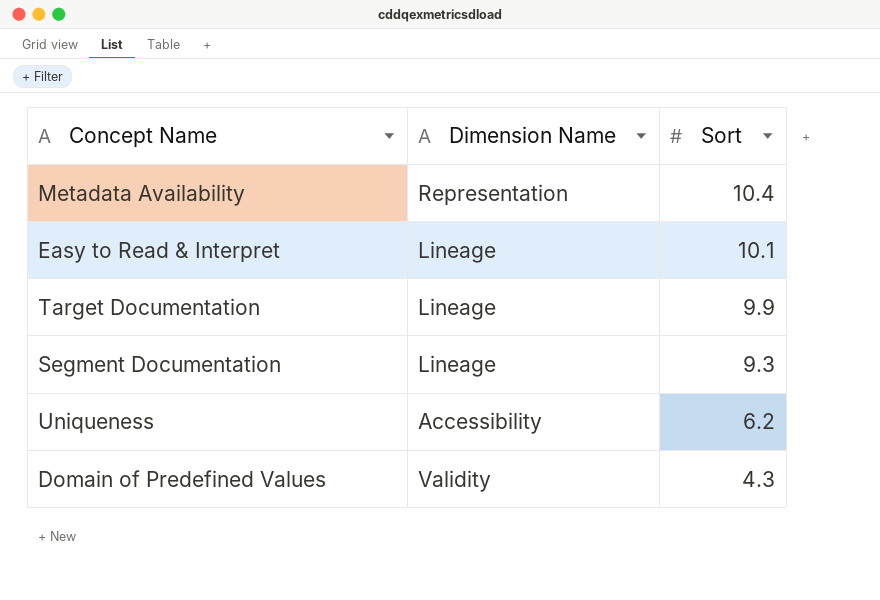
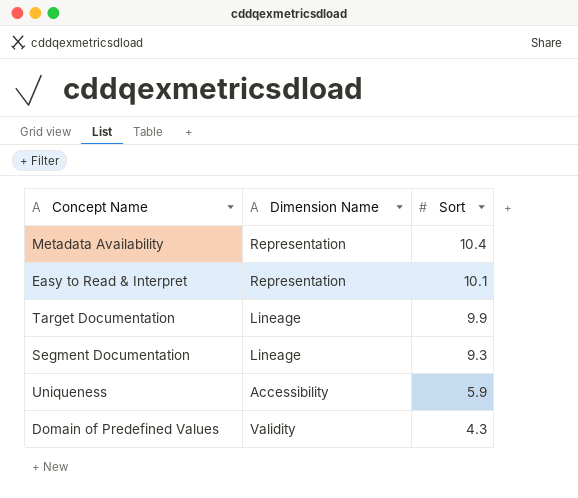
Easy to Read & Interpret | Dimension Name: Lineage -> Representation
Uniqueness | Sort: 6.2 -> 5.9

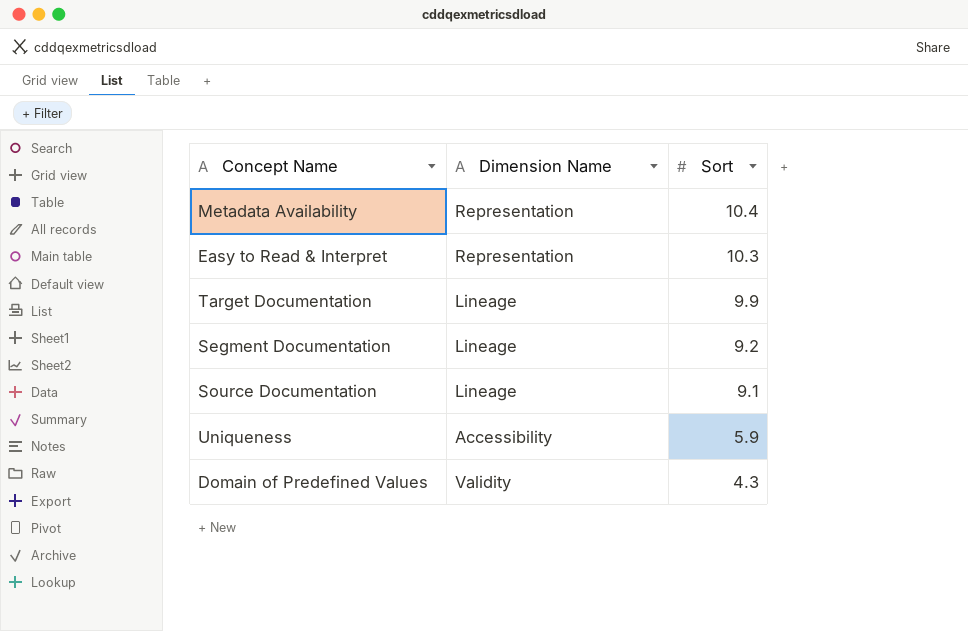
Easy to Read & Interpret | Sort: 10.1 -> 10.3
Segment Documentation | Sort: 9.3 -> 9.2
row Source Documentation: none -> Lineage | 9.1

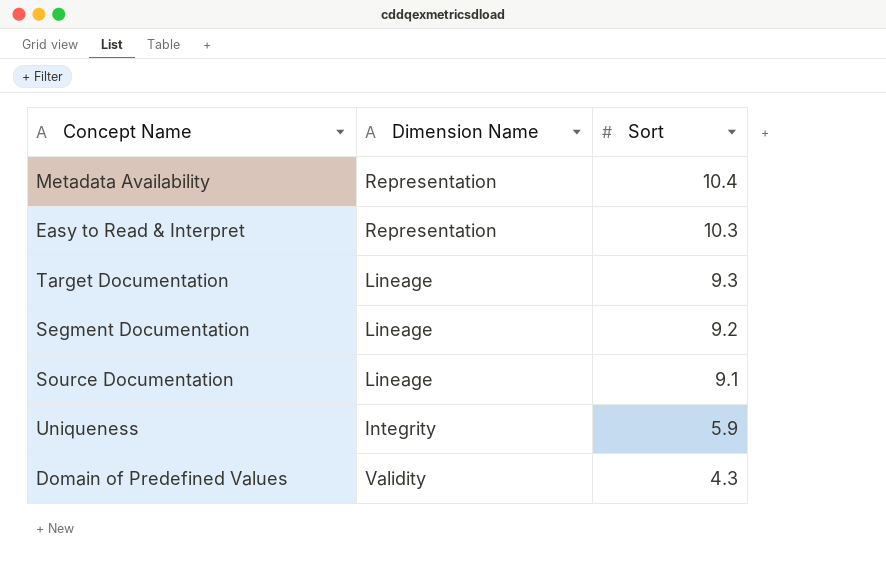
Target Documentation | Sort: 9.9 -> 9.3
Uniqueness | Dimension Name: Accessibility -> Integrity

